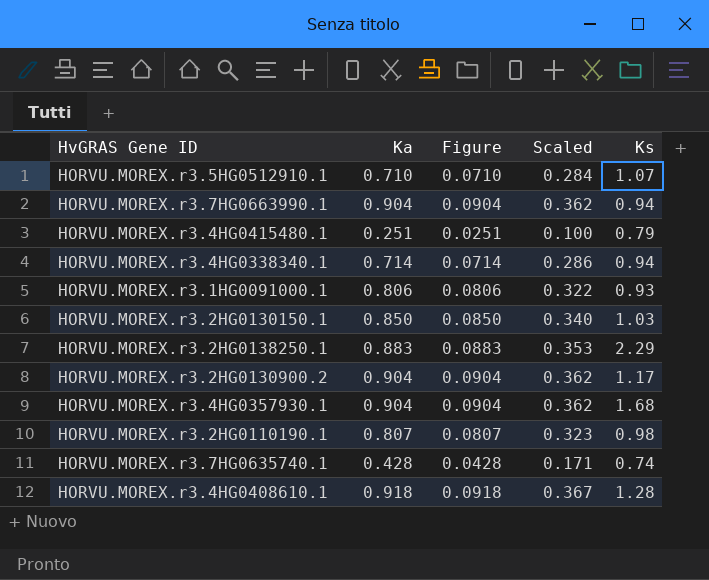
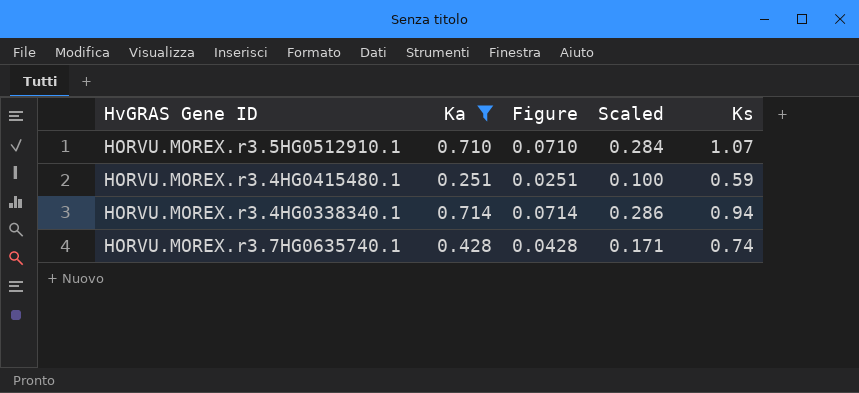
filter: none -> Ka <= 0.714
HORVU.MOREX.r3.4HG0415480.1 | Ks: 0.79 -> 0.59

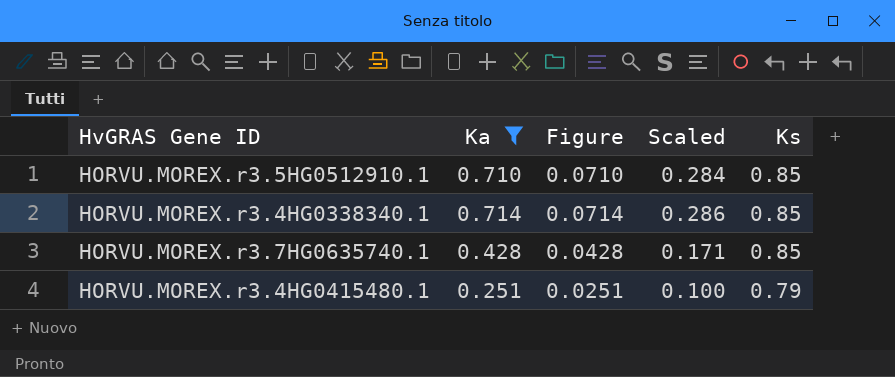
row order: none -> Ks descending
HORVU.MOREX.r3.5HG0512910.1 | Ks: 1.07 -> 0.85
HORVU.MOREX.r3.4HG0338340.1 | Ks: 0.94 -> 0.85
HORVU.MOREX.r3.7HG0635740.1 | Ks: 0.74 -> 0.85
HORVU.MOREX.r3.4HG0415480.1 | Ks: 0.59 -> 0.79

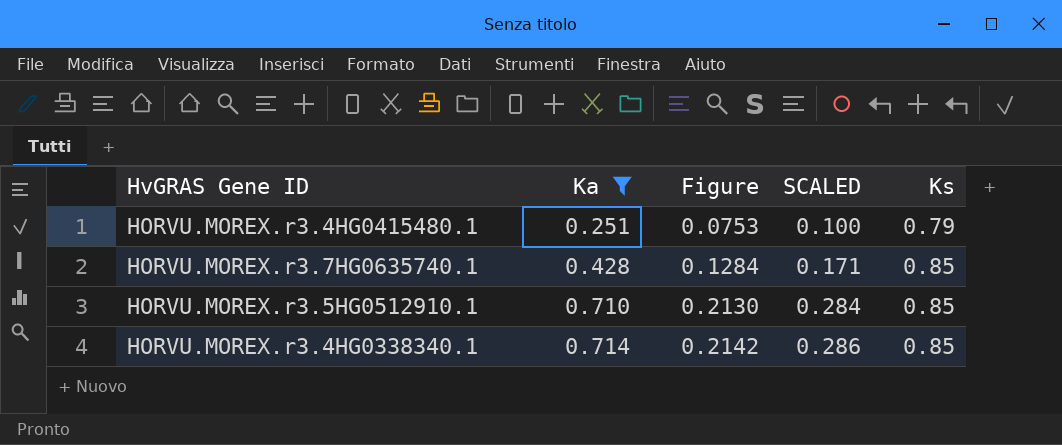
row order: Ks descending -> Ka ascending
column Figure | formula: [Ka] * 0.1 -> [Ka] * 0.3
column name: Scaled -> SCALED

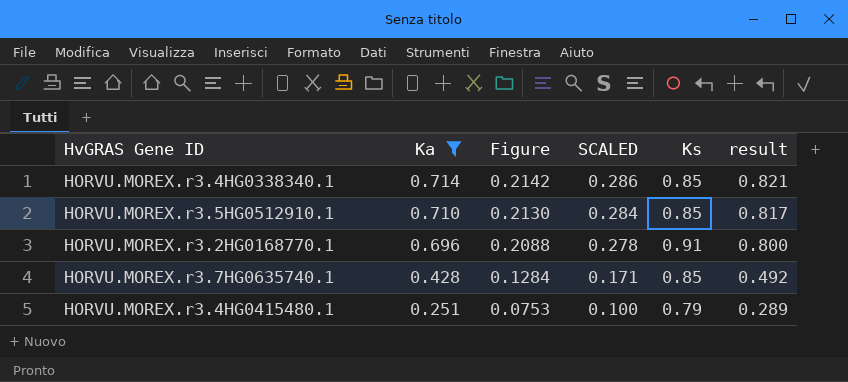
row order: Ka ascending -> Ka descending
column result | formula: none -> [Ka] * 1.15
row HORVU.MOREX.r3.2HG0168770.1: none -> 0.696 | 0.2088 | 0.278 | 0.91 | 0.800

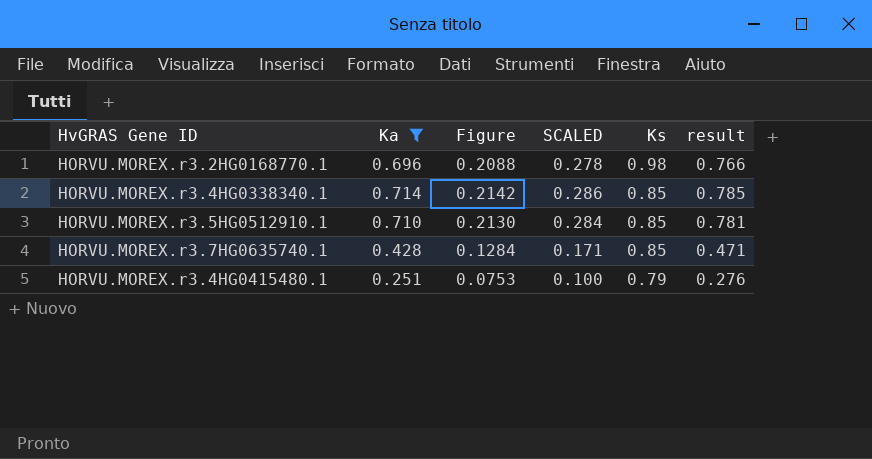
row order: Ka descending -> Ks descending
column result | formula: [Ka] * 1.15 -> [Ka] * 1.1
HORVU.MOREX.r3.2HG0168770.1 | Ks: 0.91 -> 0.98

